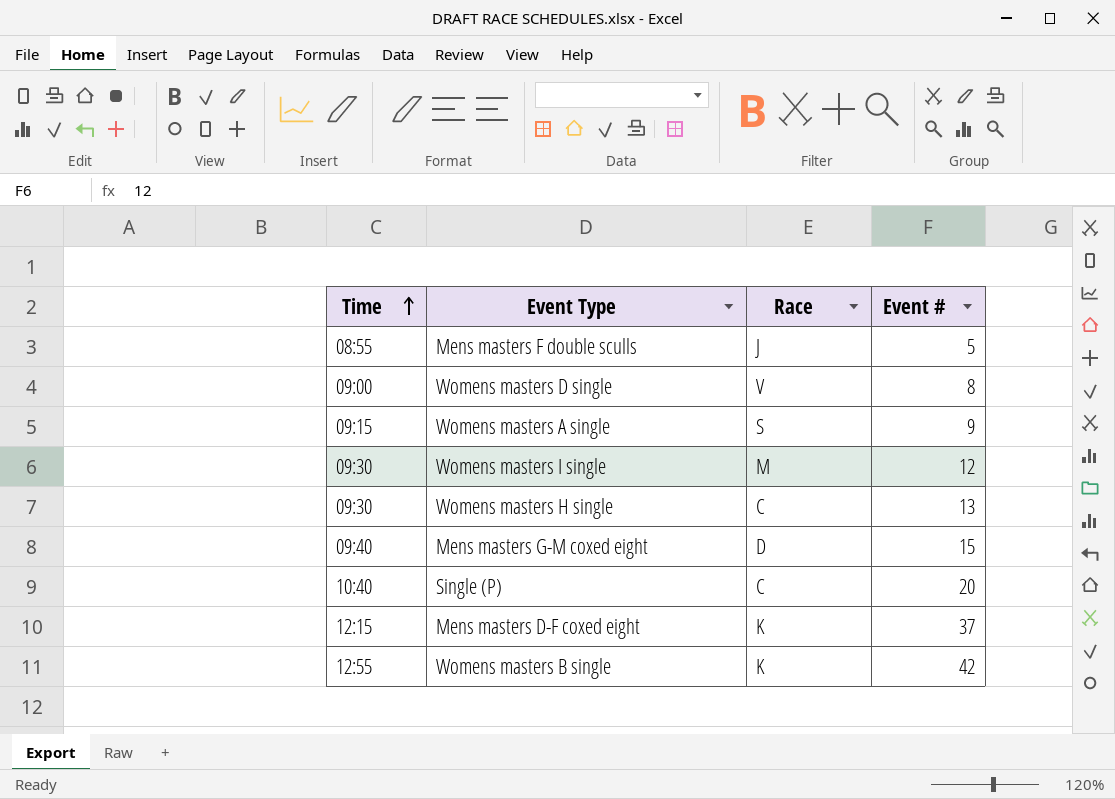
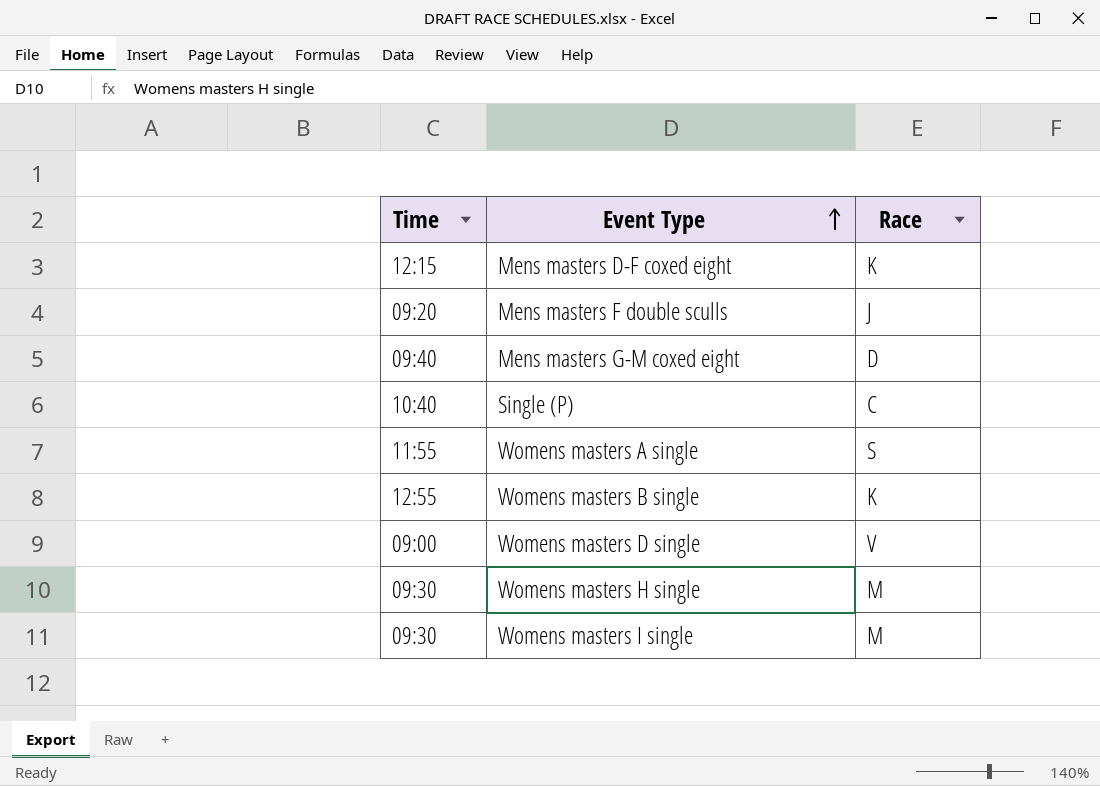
row order: Time ascending -> Event Type ascending
column Event # | position: 4 -> none
Mens masters F double sculls | Time: 08:55 -> 09:20
Womens masters A single | Time: 09:15 -> 11:55
Womens masters H single | Race: C -> M

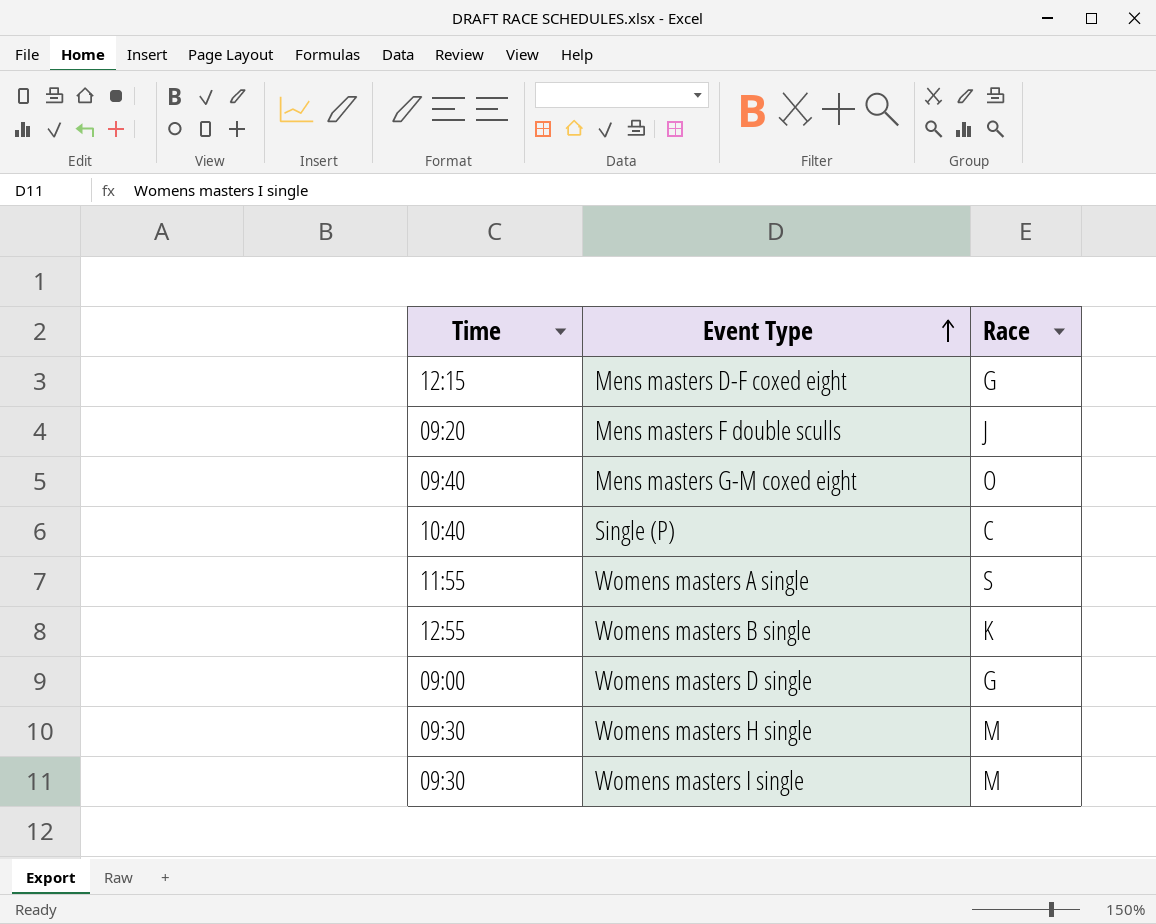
Mens masters D-F coxed eight | Race: K -> G
Mens masters G-M coxed eight | Race: D -> O
Womens masters D single | Race: V -> G

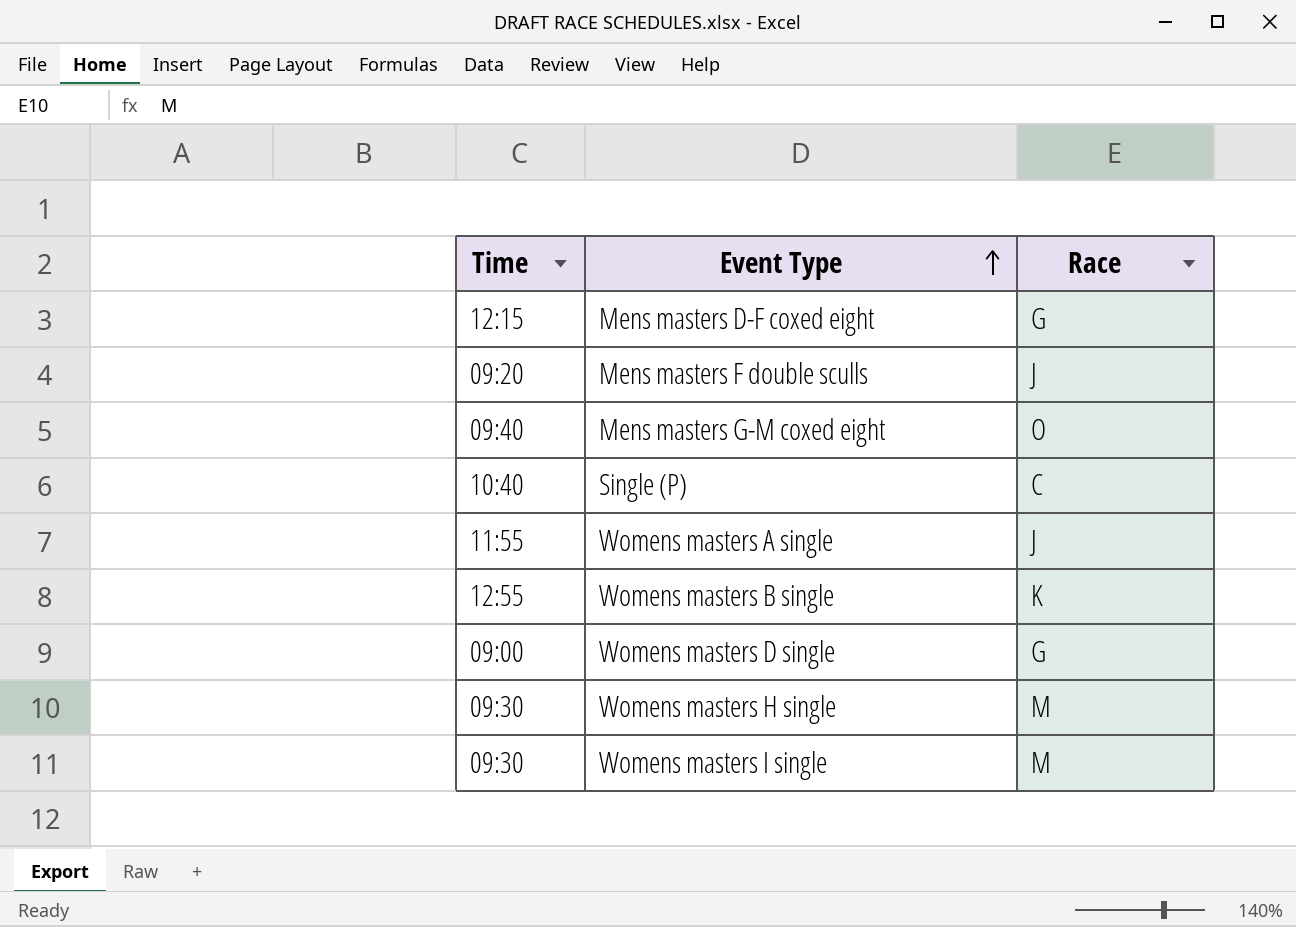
Womens masters A single | Race: S -> J

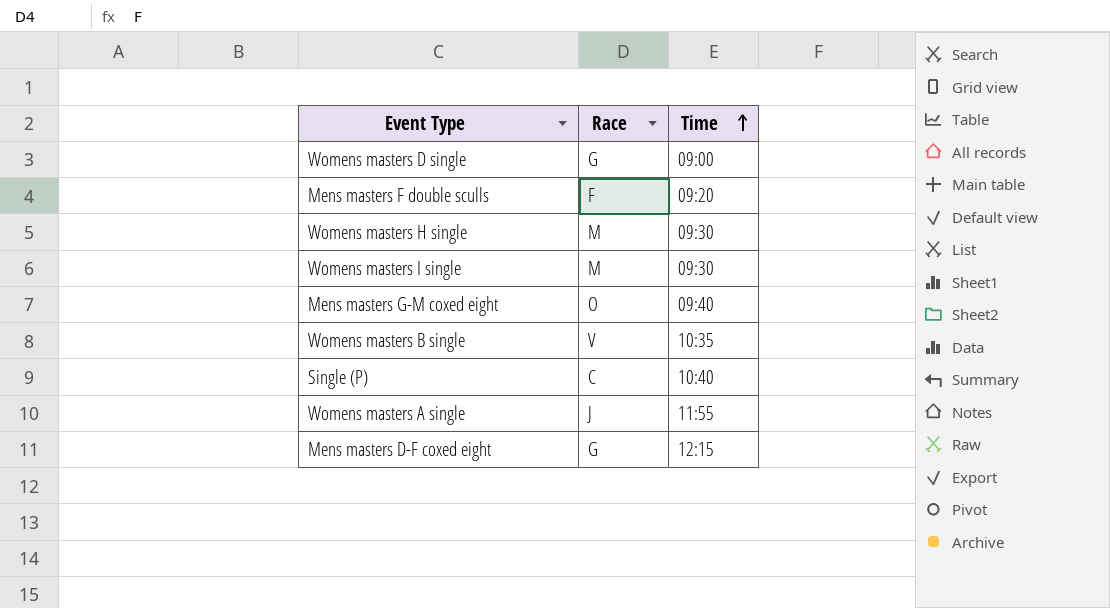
row order: Event Type ascending -> Time ascending
column Time | position: 1 -> 3
Mens masters F double sculls | Race: J -> F
Womens masters B single | Race: K -> V
Womens masters B single | Time: 12:55 -> 10:35

